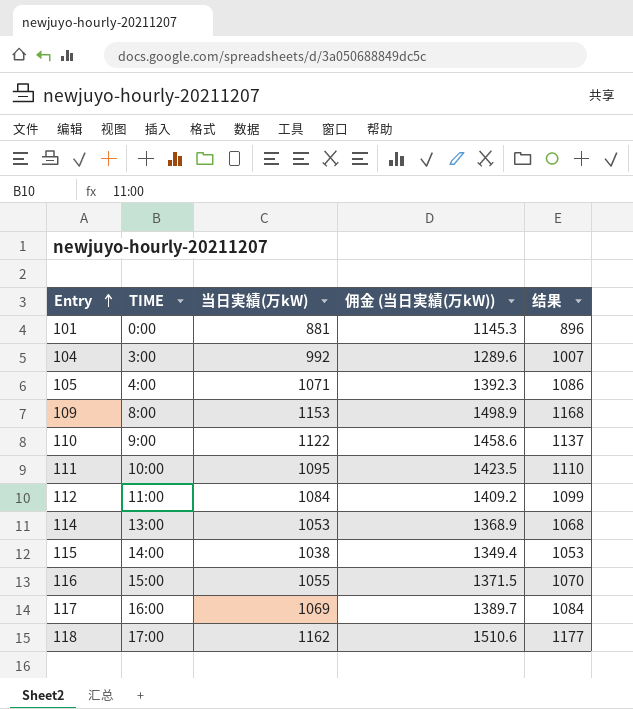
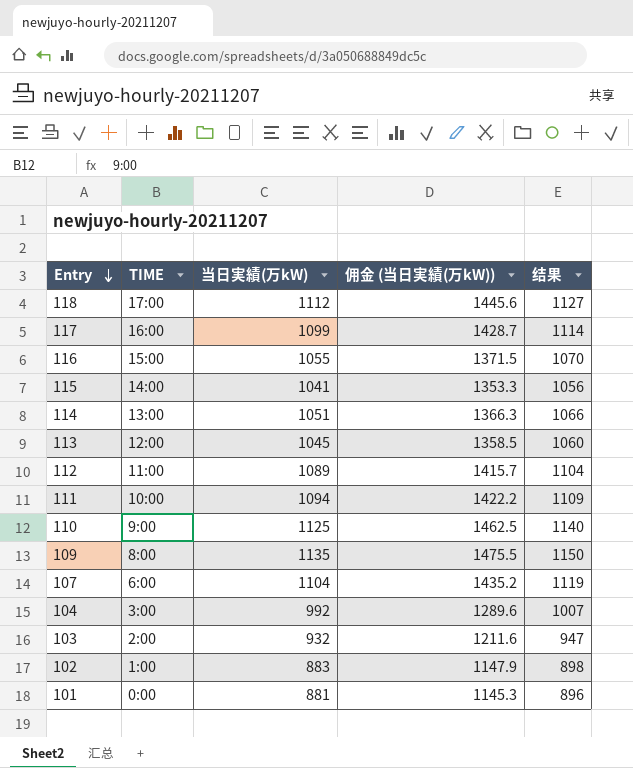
row order: Entry ascending -> Entry descending
row 105: 4:00 | 1071 | 1392.3 | 1086 -> none
118 | 当日実績(万kW): 1162 -> 1112
118 | 佣金 (当日実績(万kW)): 1510.6 -> 1445.6
118 | 结果: 1177 -> 1127
117 | 当日実績(万kW): 1069 -> 1099
117 | 佣金 (当日実績(万kW)): 1389.7 -> 1428.7
117 | 结果: 1084 -> 1114
115 | 当日実績(万kW): 1038 -> 1041
115 | 佣金 (当日実績(万kW)): 1349.4 -> 1353.3
115 | 结果: 1053 -> 1056
114 | 当日実績(万kW): 1053 -> 1051
114 | 佣金 (当日実績(万kW)): 1368.9 -> 1366.3
114 | 结果: 1068 -> 1066
row 113: none -> 12:00 | 1045 | 1358.5 | 1060
112 | 当日実績(万kW): 1084 -> 1089
112 | 佣金 (当日実績(万kW)): 1409.2 -> 1415.7
112 | 结果: 1099 -> 1104
111 | 当日実績(万kW): 1095 -> 1094
111 | 佣金 (当日実績(万kW)): 1423.5 -> 1422.2
111 | 结果: 1110 -> 1109
110 | 当日実績(万kW): 1122 -> 1125
110 | 佣金 (当日実績(万kW)): 1458.6 -> 1462.5
110 | 结果: 1137 -> 1140
109 | 当日実績(万kW): 1153 -> 1135
109 | 佣金 (当日実績(万kW)): 1498.9 -> 1475.5
109 | 结果: 1168 -> 1150
row 107: none -> 6:00 | 1104 | 1435.2 | 1119
row 103: none -> 2:00 | 932 | 1211.6 | 947
row 102: none -> 1:00 | 883 | 1147.9 | 898

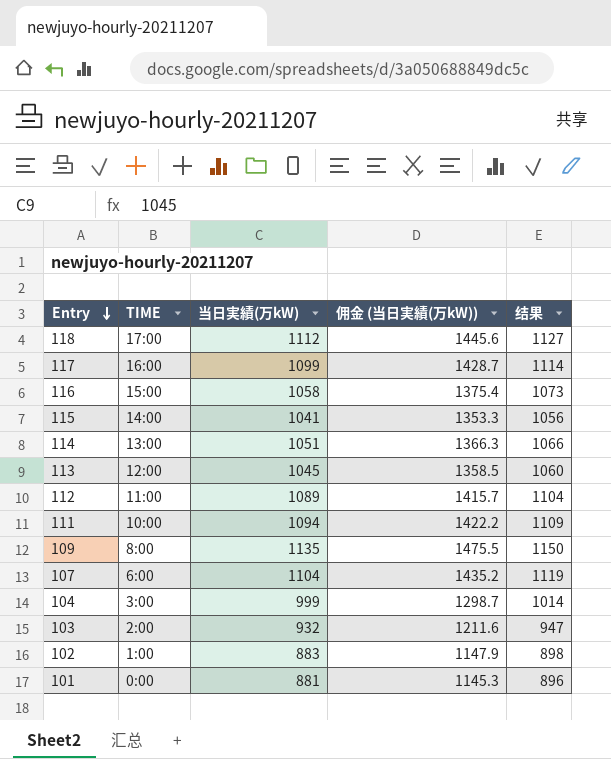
row 110: 9:00 | 1125 | 1462.5 | 1140 -> none
116 | 当日実績(万kW): 1055 -> 1058
116 | 佣金 (当日実績(万kW)): 1371.5 -> 1375.4
116 | 结果: 1070 -> 1073
104 | 当日実績(万kW): 992 -> 999
104 | 佣金 (当日実績(万kW)): 1289.6 -> 1298.7
104 | 结果: 1007 -> 1014

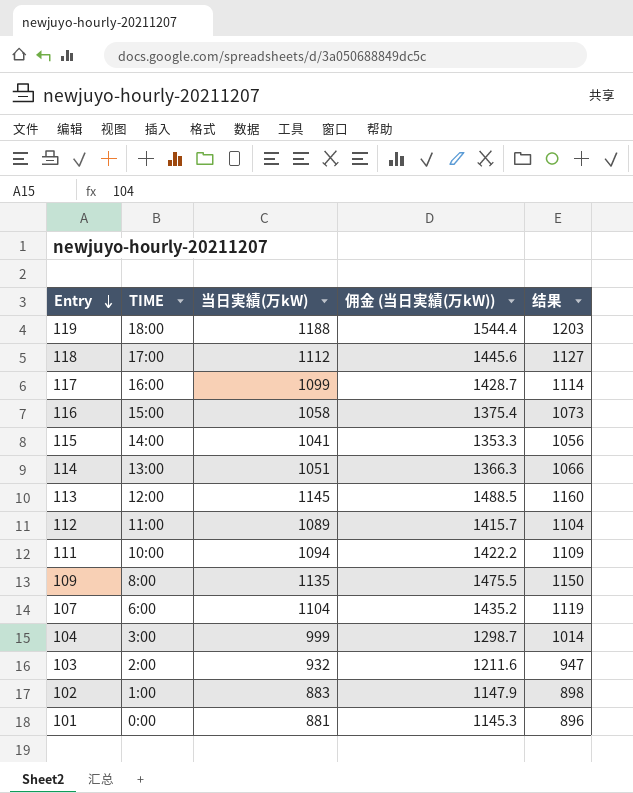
row 119: none -> 18:00 | 1188 | 1544.4 | 1203
113 | 当日実績(万kW): 1045 -> 1145
113 | 佣金 (当日実績(万kW)): 1358.5 -> 1488.5
113 | 结果: 1060 -> 1160

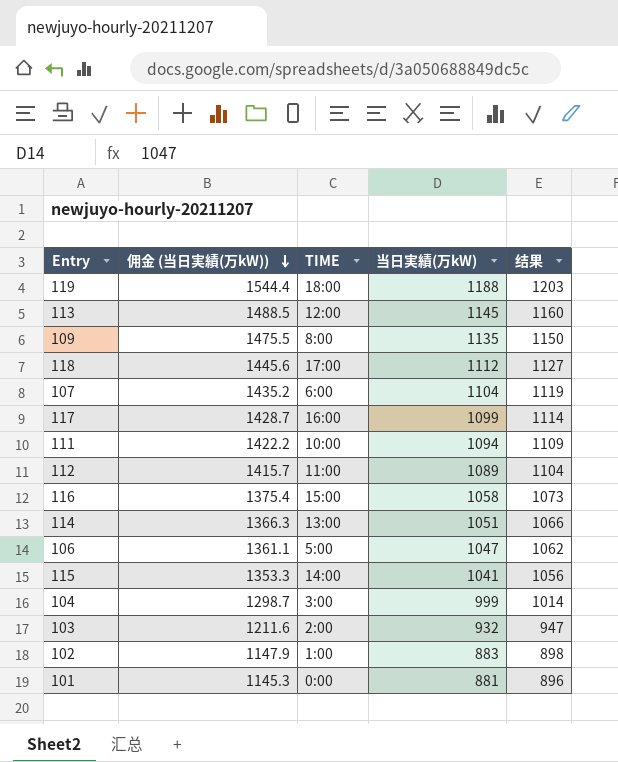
row order: Entry descending -> 佣金 (当日実績(万kW)) descending
column 佣金 (当日実績(万kW)) | position: 4 -> 2
row 106: none -> 1361.1 | 5:00 | 1047 | 1062

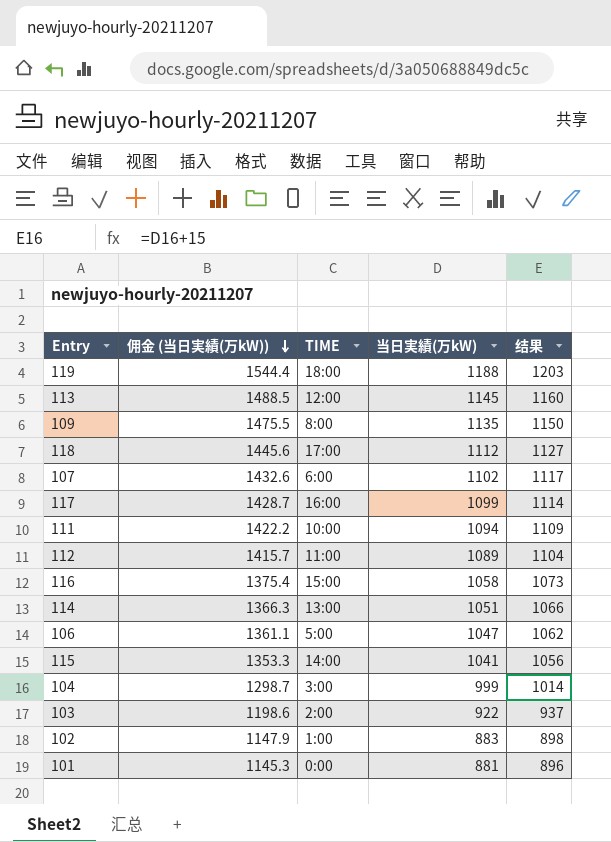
107 | 佣金 (当日実績(万kW)): 1435.2 -> 1432.6
107 | 当日実績(万kW): 1104 -> 1102
107 | 结果: 1119 -> 1117
103 | 佣金 (当日実績(万kW)): 1211.6 -> 1198.6
103 | 当日実績(万kW): 932 -> 922
103 | 结果: 947 -> 937

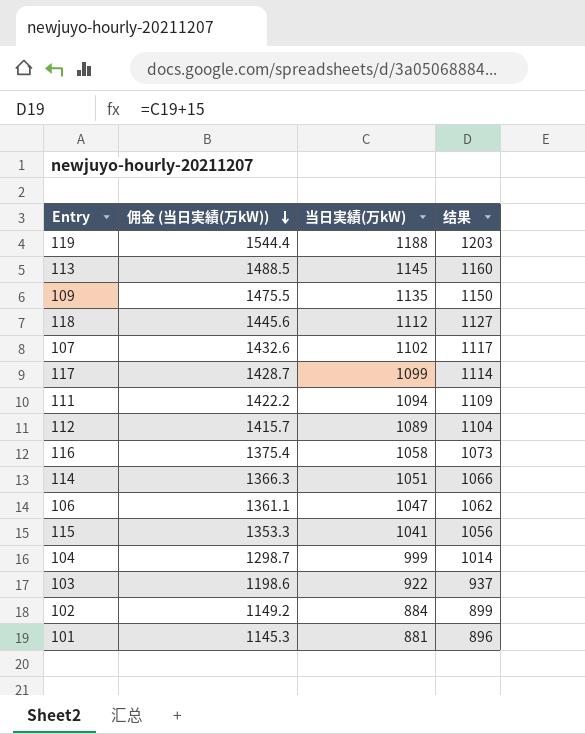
column TIME | position: 3 -> none
102 | 佣金 (当日実績(万kW)): 1147.9 -> 1149.2
102 | 当日実績(万kW): 883 -> 884
102 | 结果: 898 -> 899

